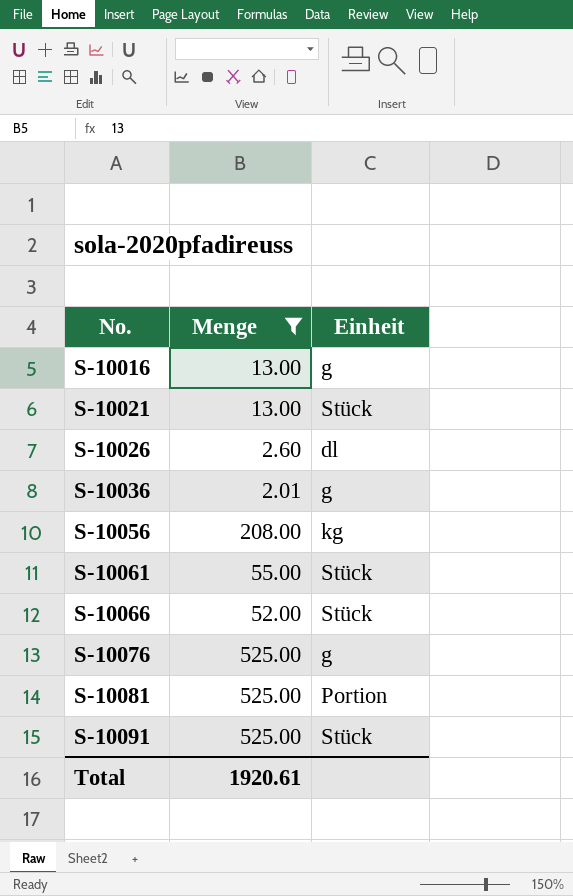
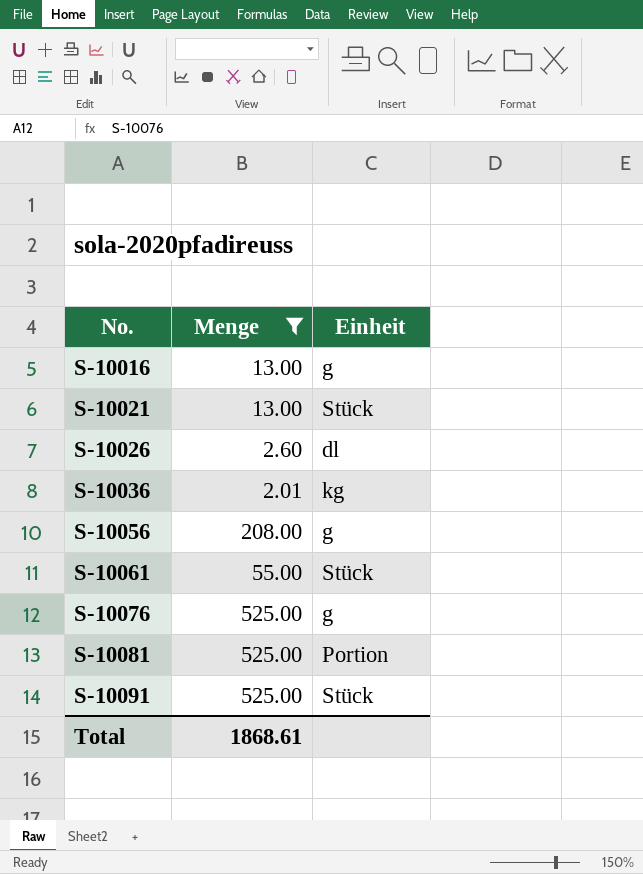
row S-10066: 52.00 | Stück -> none
S-10036 | Einheit: g -> kg
S-10056 | Einheit: kg -> g
Total | Menge: 1920.61 -> 1868.61

